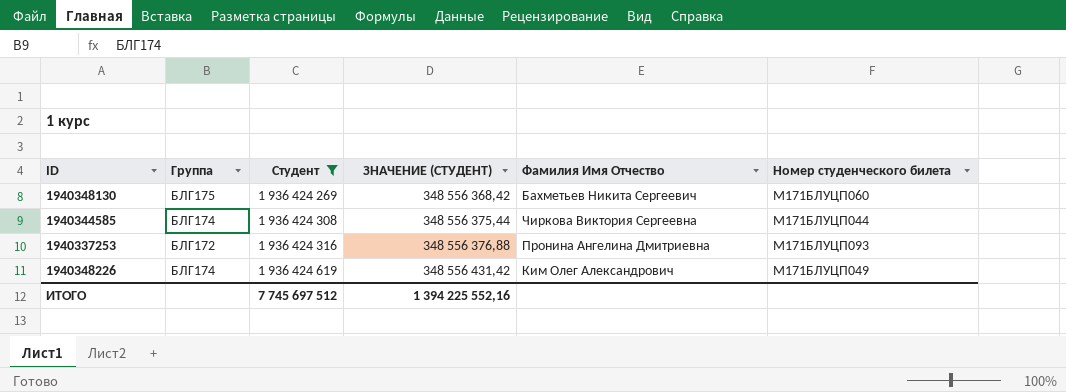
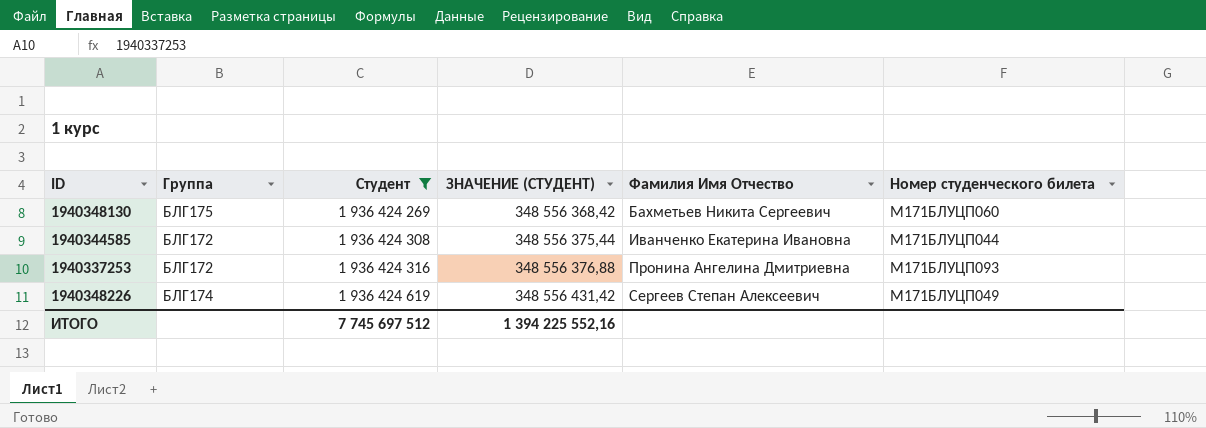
1940344585 | Группа: БЛГ174 -> БЛГ172
1940344585 | Фамилия Имя Отчество: Чиркова Виктория Сергеевна -> Иванченко Екатерина Ивановна
1940348226 | Фамилия Имя Отчество: Ким Олег Александрович -> Сергеев Степан Алексеевич

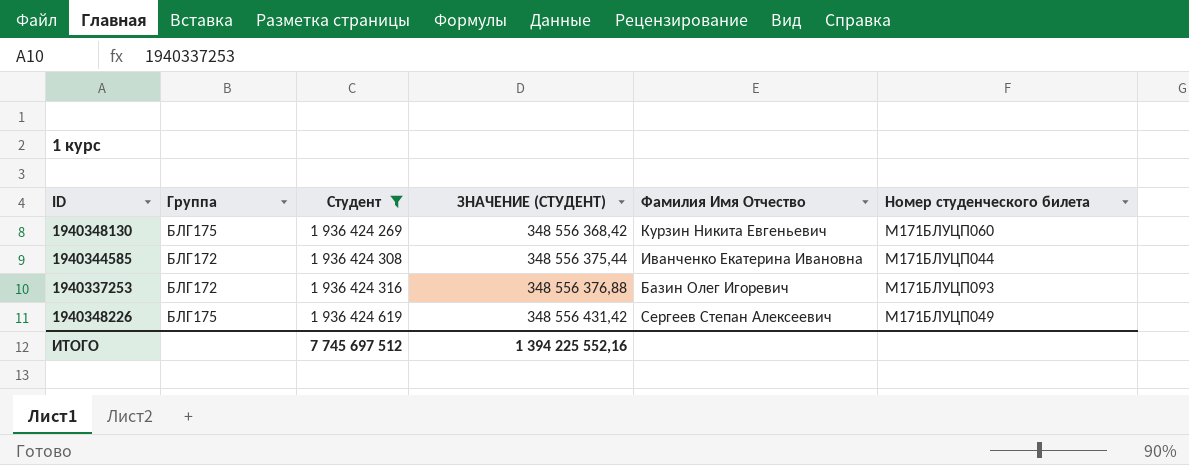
1940348130 | Фамилия Имя Отчество: Бахметьев Никита Сергеевич -> Курзин Никита Евгеньевич
1940337253 | Фамилия Имя Отчество: Пронина Ангелина Дмитриевна -> Базин Олег Игоревич
1940348226 | Группа: БЛГ174 -> БЛГ175

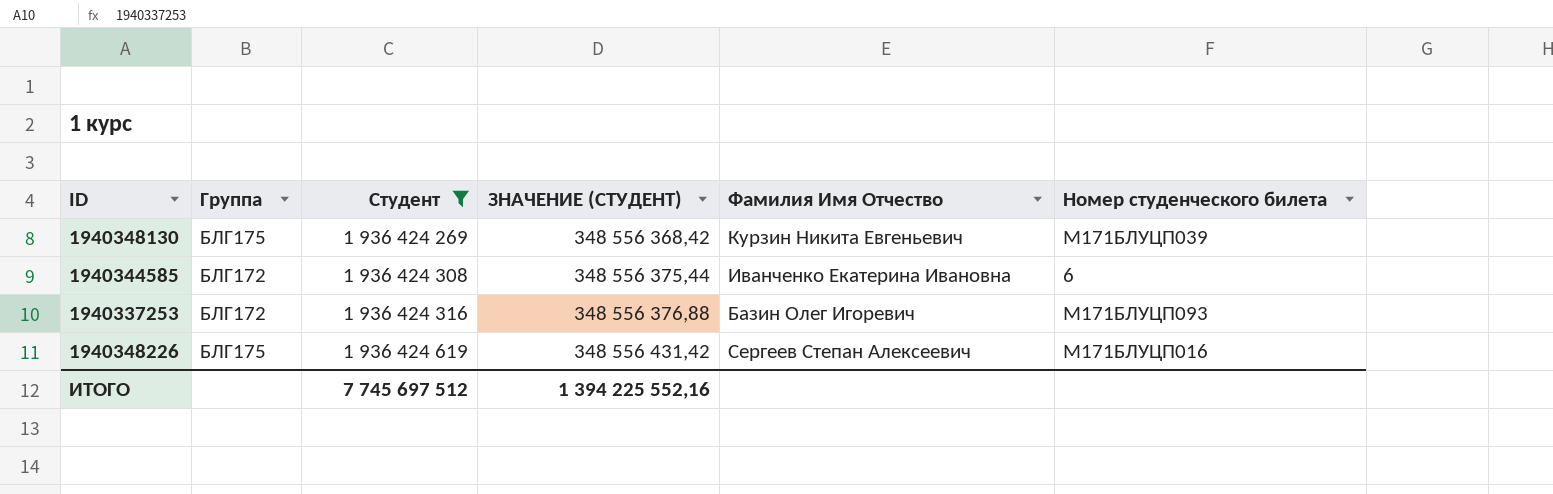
1940348130 | Номер студенческого билета: М171БЛУЦП060 -> М171БЛУЦП039
1940344585 | Номер студенческого билета: М171БЛУЦП044 -> 6
1940348226 | Номер студенческого билета: М171БЛУЦП049 -> М171БЛУЦП016

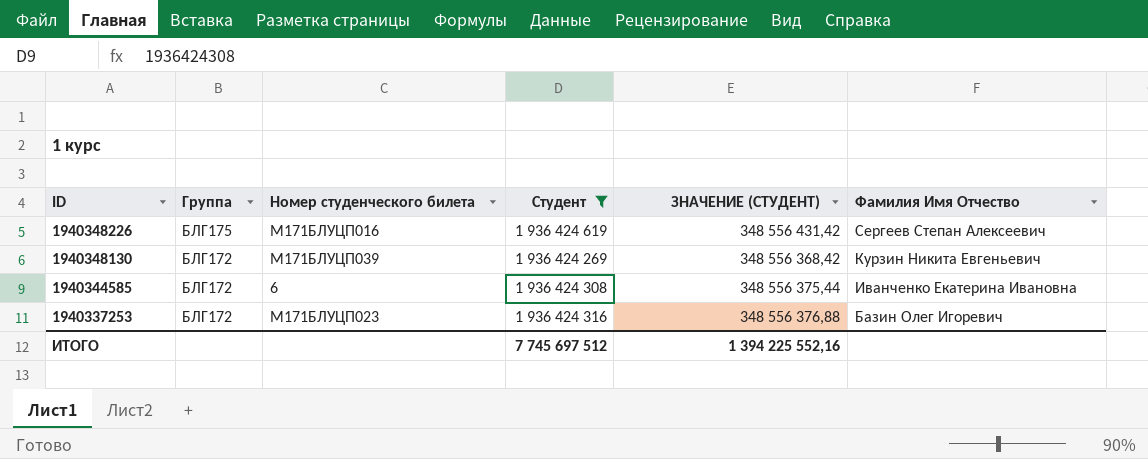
row order: Студент ascending -> ID descending
column Номер студенческого билета | position: 6 -> 3
1940348130 | Группа: БЛГ175 -> БЛГ172
1940337253 | Номер студенческого билета: М171БЛУЦП093 -> М171БЛУЦП023

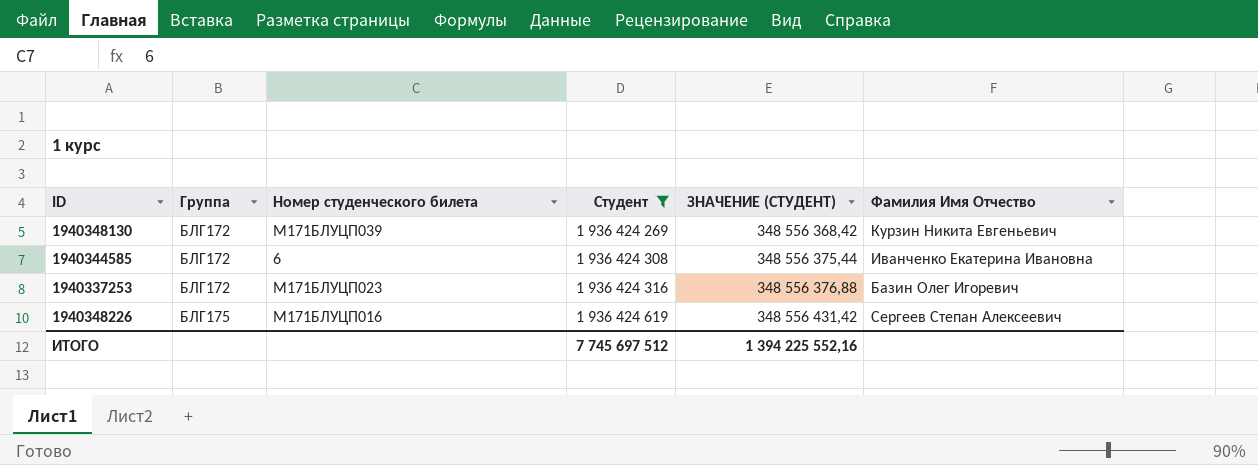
row order: ID descending -> Группа ascending

